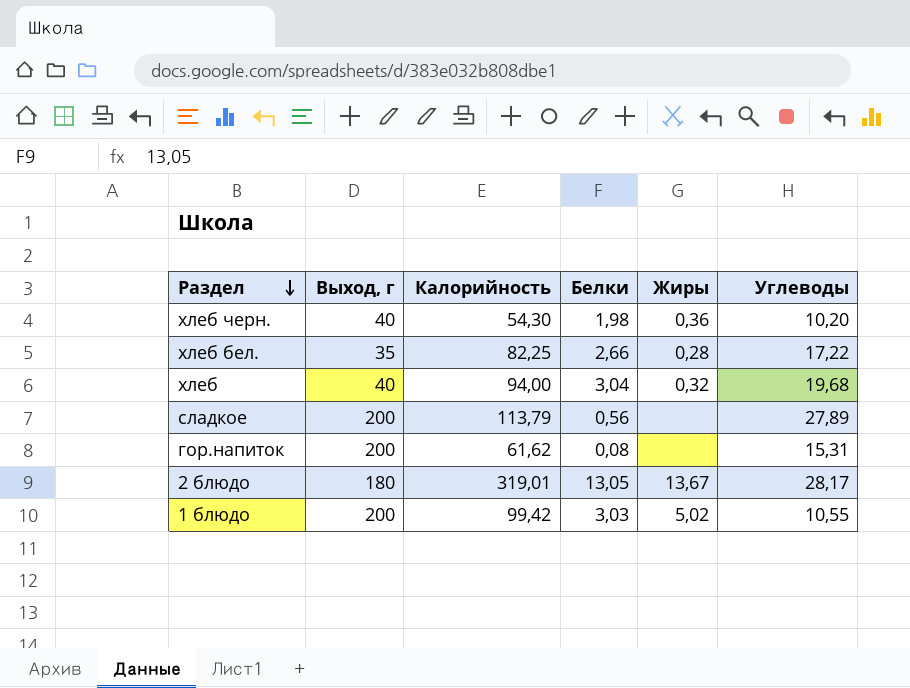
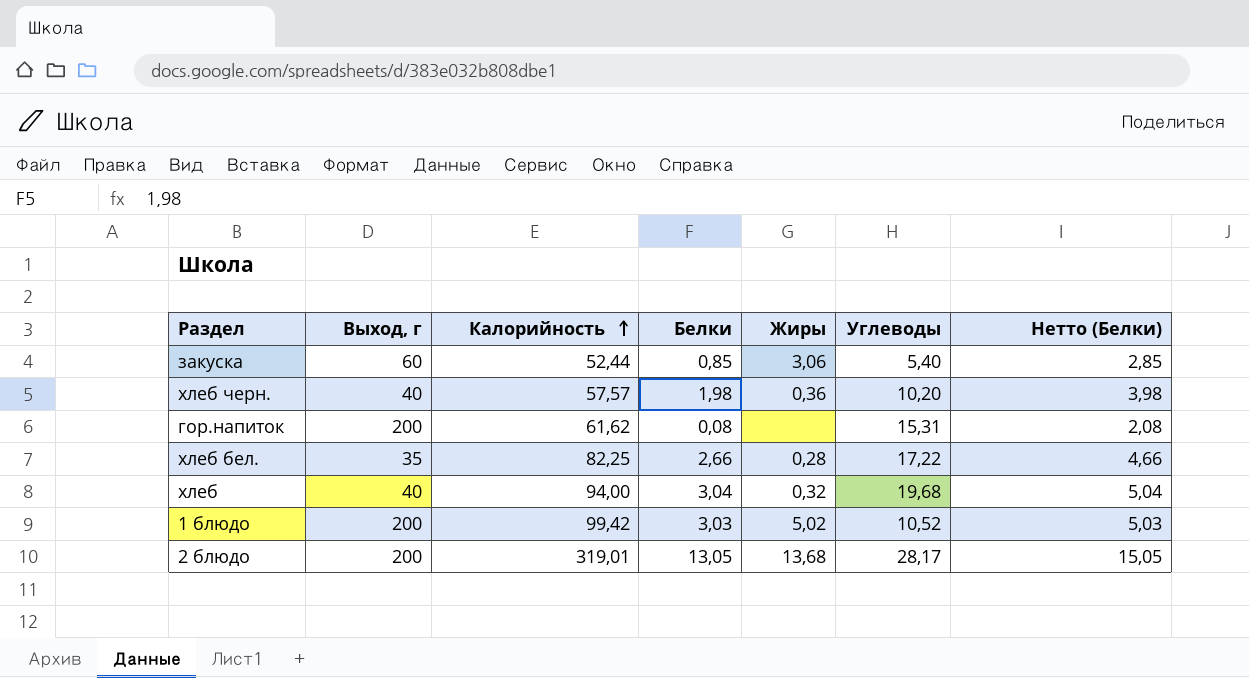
row order: Раздел descending -> Калорийность ascending
column Нетто (Белки) | formula: none -> [Белки] + 2
row сладкое: 200 | 113,79 | 0,56 | none | 27,89 -> none
row закуска: none -> 60 | 52,44 | 0,85 | 3,06 | 5,40 | 2,85
хлеб черн. | Калорийность: 54,30 -> 57,57
1 блюдо | Углеводы: 10,55 -> 10,52
2 блюдо | Выход, г: 180 -> 200
2 блюдо | Жиры: 13,67 -> 13,68

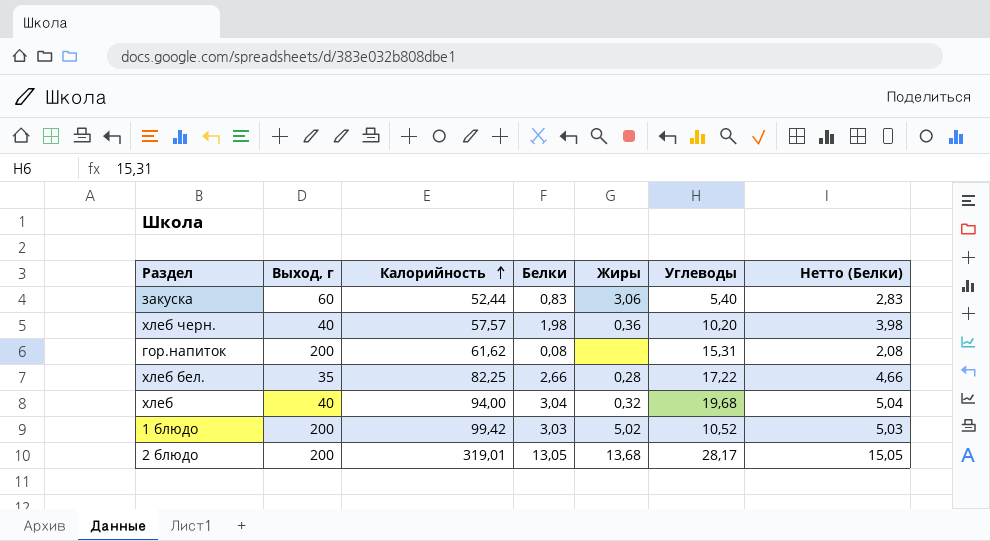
закуска | Белки: 0,85 -> 0,83
закуска | Нетто (Белки): 2,85 -> 2,83

